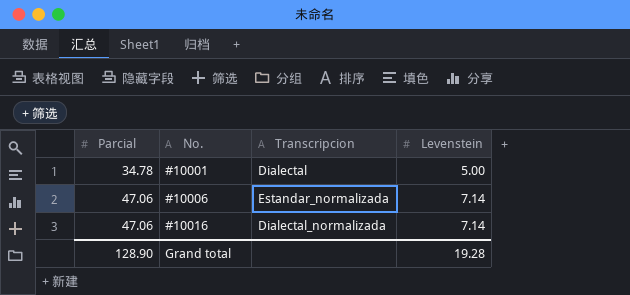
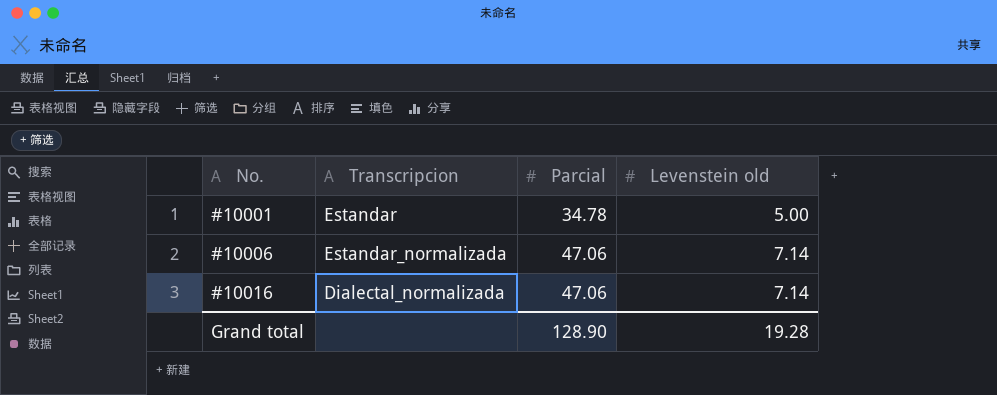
column Parcial | position: 1 -> 3
column name: Levenstein -> Levenstein old
#10001 | Transcripcion: Dialectal -> Estandar

